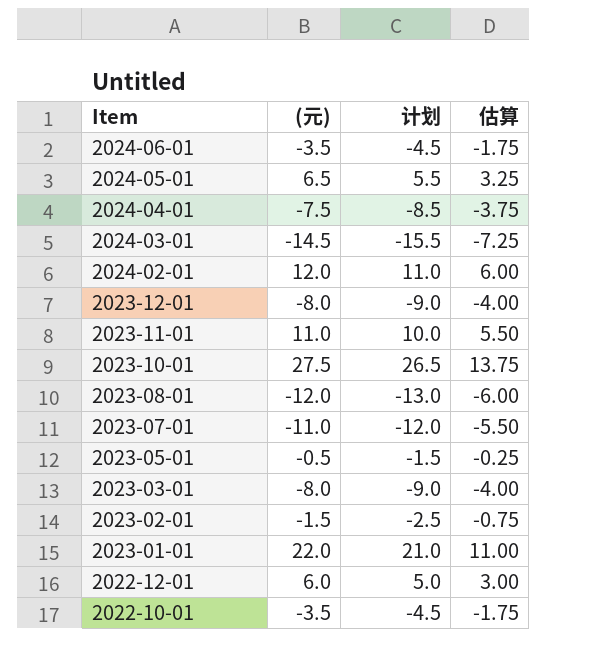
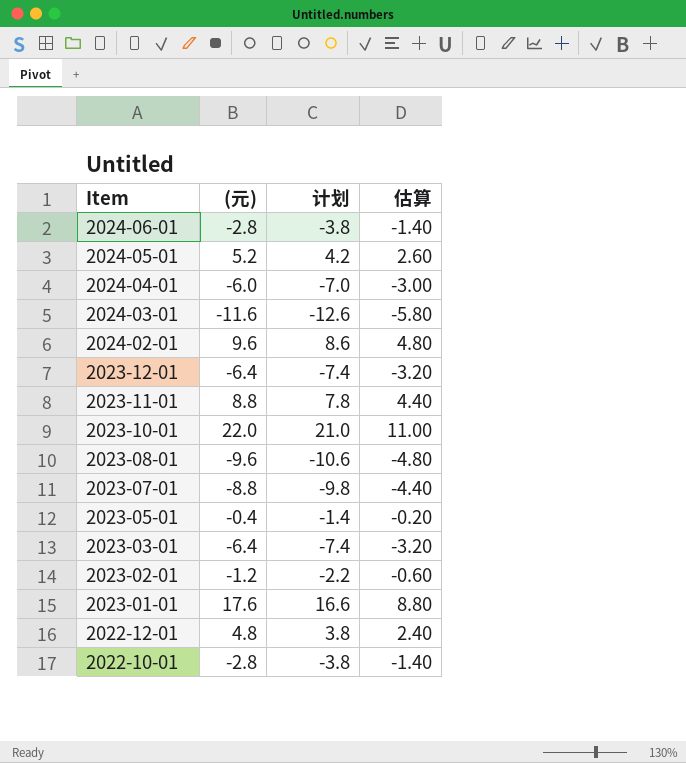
2024-06-01 | (元): -3.5 -> -2.8
2024-06-01 | 计划: -4.5 -> -3.8
2024-06-01 | 估算: -1.75 -> -1.40
2024-05-01 | (元): 6.5 -> 5.2
2024-05-01 | 计划: 5.5 -> 4.2
2024-05-01 | 估算: 3.25 -> 2.60
2024-04-01 | (元): -7.5 -> -6.0
2024-04-01 | 计划: -8.5 -> -7.0
2024-04-01 | 估算: -3.75 -> -3.00
2024-03-01 | (元): -14.5 -> -11.6
2024-03-01 | 计划: -15.5 -> -12.6
2024-03-01 | 估算: -7.25 -> -5.80
2024-02-01 | (元): 12.0 -> 9.6
2024-02-01 | 计划: 11.0 -> 8.6
2024-02-01 | 估算: 6.00 -> 4.80
2023-12-01 | (元): -8.0 -> -6.4
2023-12-01 | 计划: -9.0 -> -7.4
2023-12-01 | 估算: -4.00 -> -3.20
2023-11-01 | (元): 11.0 -> 8.8
2023-11-01 | 计划: 10.0 -> 7.8
2023-11-01 | 估算: 5.50 -> 4.40
2023-10-01 | (元): 27.5 -> 22.0
2023-10-01 | 计划: 26.5 -> 21.0
2023-10-01 | 估算: 13.75 -> 11.00
2023-08-01 | (元): -12.0 -> -9.6
2023-08-01 | 计划: -13.0 -> -10.6
2023-08-01 | 估算: -6.00 -> -4.80
2023-07-01 | (元): -11.0 -> -8.8
2023-07-01 | 计划: -12.0 -> -9.8
2023-07-01 | 估算: -5.50 -> -4.40
2023-05-01 | (元): -0.5 -> -0.4
2023-05-01 | 计划: -1.5 -> -1.4
2023-05-01 | 估算: -0.25 -> -0.20
2023-03-01 | (元): -8.0 -> -6.4
2023-03-01 | 计划: -9.0 -> -7.4
2023-03-01 | 估算: -4.00 -> -3.20
2023-02-01 | (元): -1.5 -> -1.2
2023-02-01 | 计划: -2.5 -> -2.2
2023-02-01 | 估算: -0.75 -> -0.60
2023-01-01 | (元): 22.0 -> 17.6
2023-01-01 | 计划: 21.0 -> 16.6
2023-01-01 | 估算: 11.00 -> 8.80
2022-12-01 | (元): 6.0 -> 4.8
2022-12-01 | 计划: 5.0 -> 3.8
2022-12-01 | 估算: 3.00 -> 2.40
2022-10-01 | (元): -3.5 -> -2.8
2022-10-01 | 计划: -4.5 -> -3.8
2022-10-01 | 估算: -1.75 -> -1.40

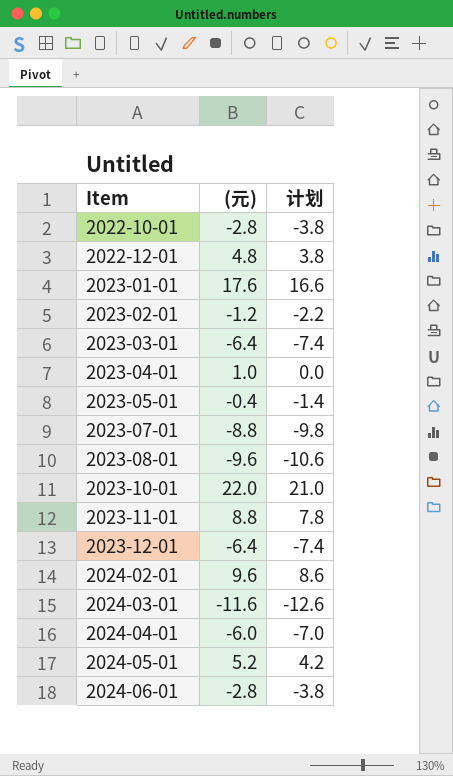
row order: Item descending -> Item ascending
column 估算 | formula: [(元)] * 0.5 -> none
row 2023-04-01: none -> 1.0 | 0.0

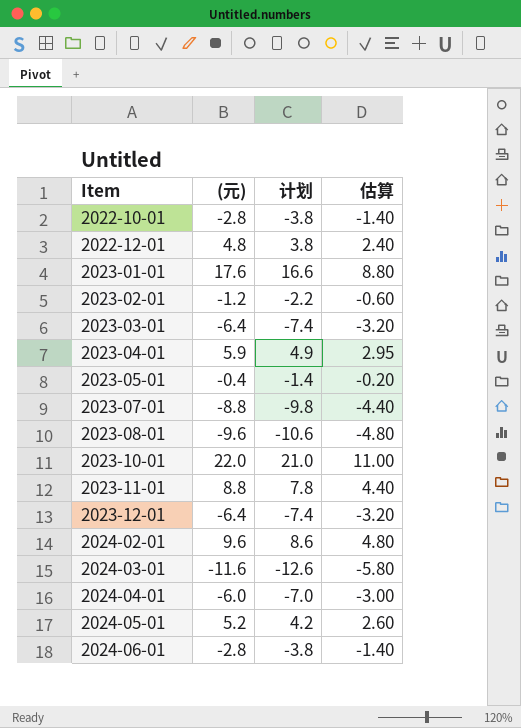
column 估算 | formula: none -> [(元)] * 0.5
2023-04-01 | (元): 1.0 -> 5.9
2023-04-01 | 计划: 0.0 -> 4.9

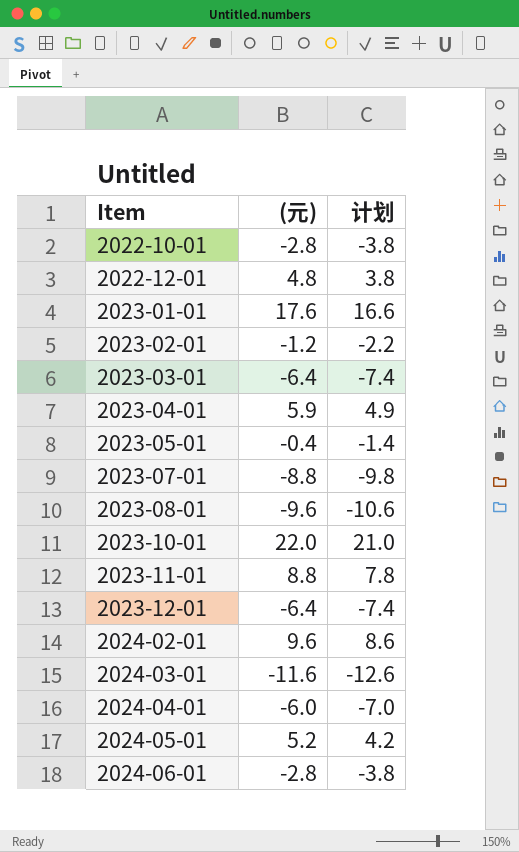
column 估算 | formula: [(元)] * 0.5 -> none

